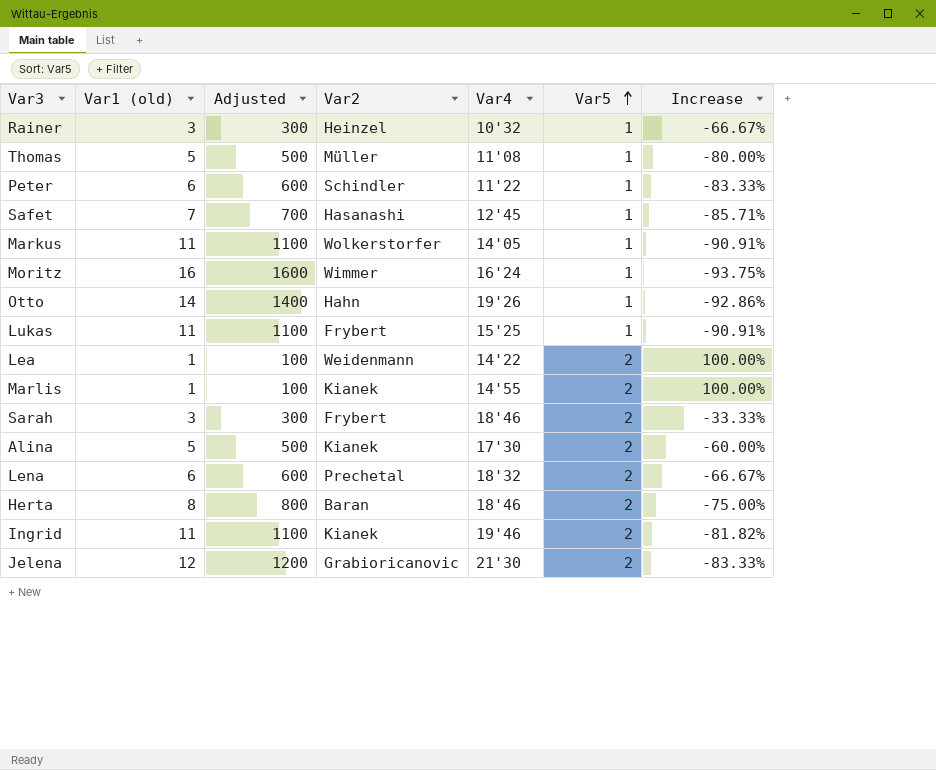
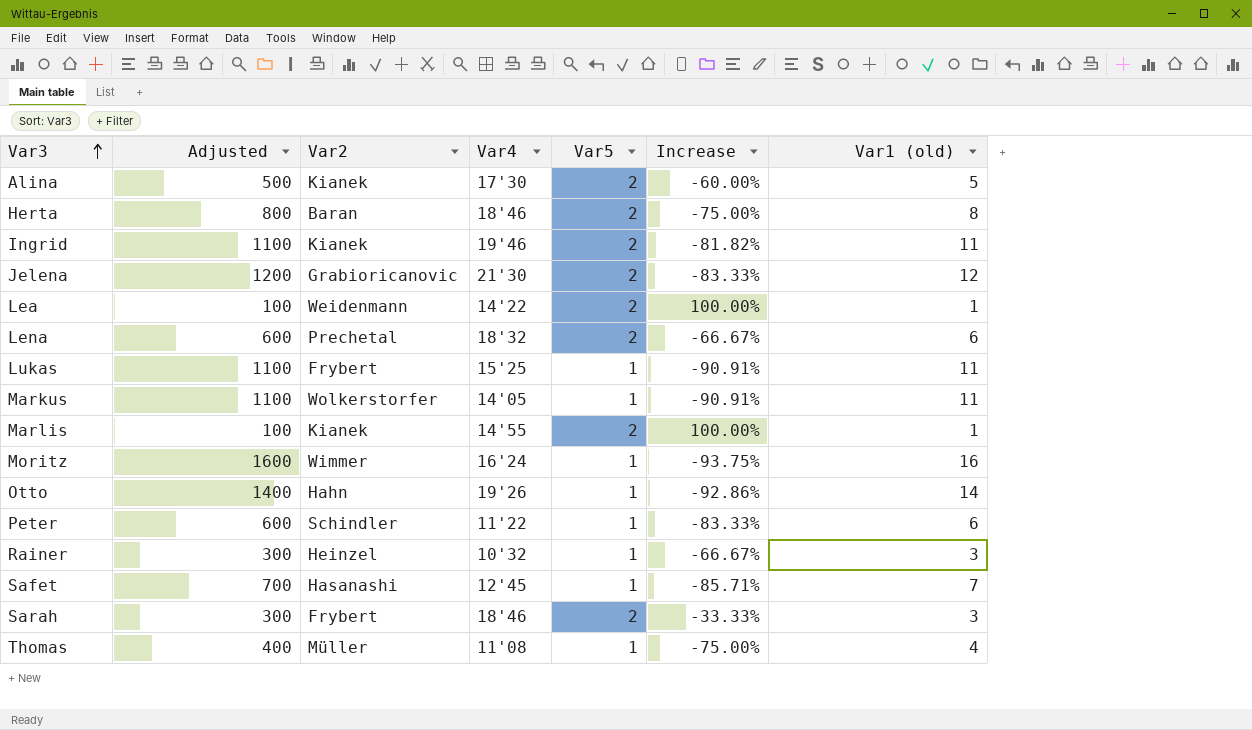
row order: Var5 ascending -> Var3 ascending
column Var1 (old) | position: 2 -> 7
Thomas | Adjusted: 500 -> 400
Thomas | Increase: -80.00% -> -75.00%
Thomas | Var1 (old): 5 -> 4

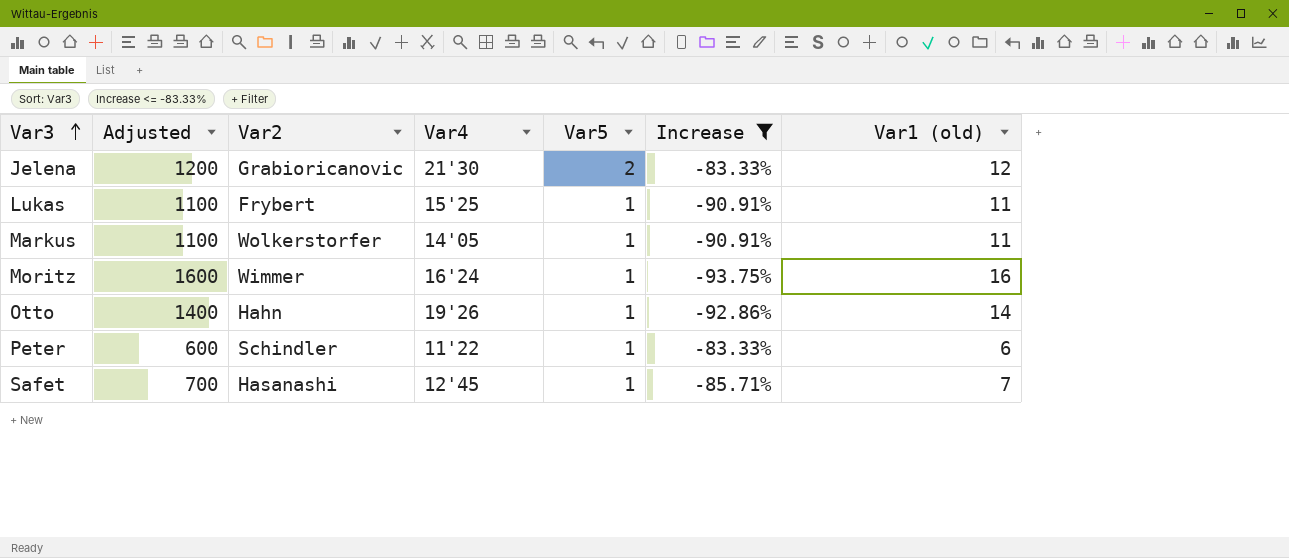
filter: none -> Increase <= -83.33%

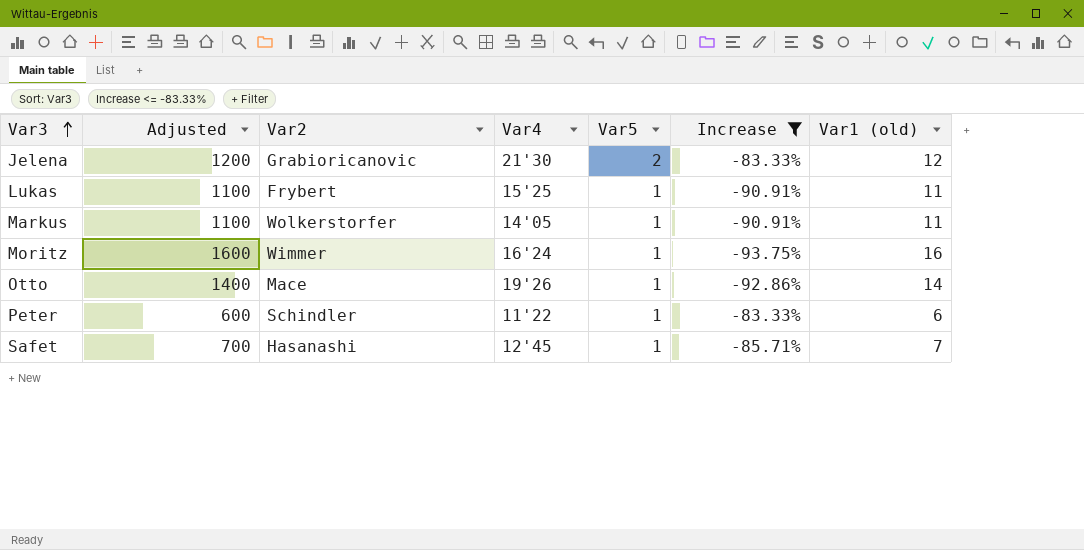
Otto | Var2: Hahn -> Mace

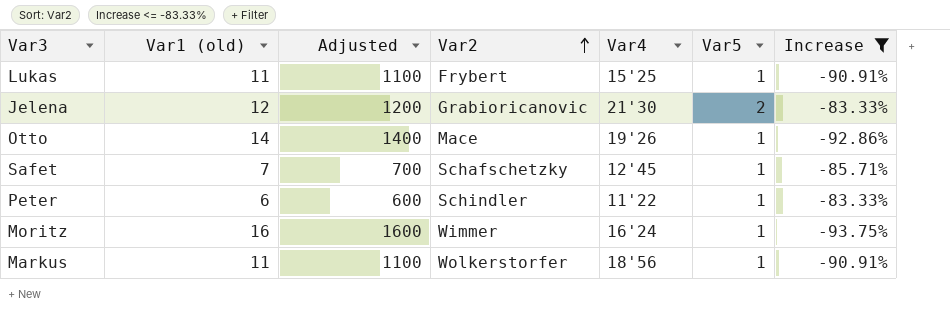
row order: Var3 ascending -> Var2 ascending
column Var1 (old) | position: 7 -> 2
Safet | Var2: Hasanashi -> Schafschetzky
Markus | Var4: 14'05 -> 18'56

